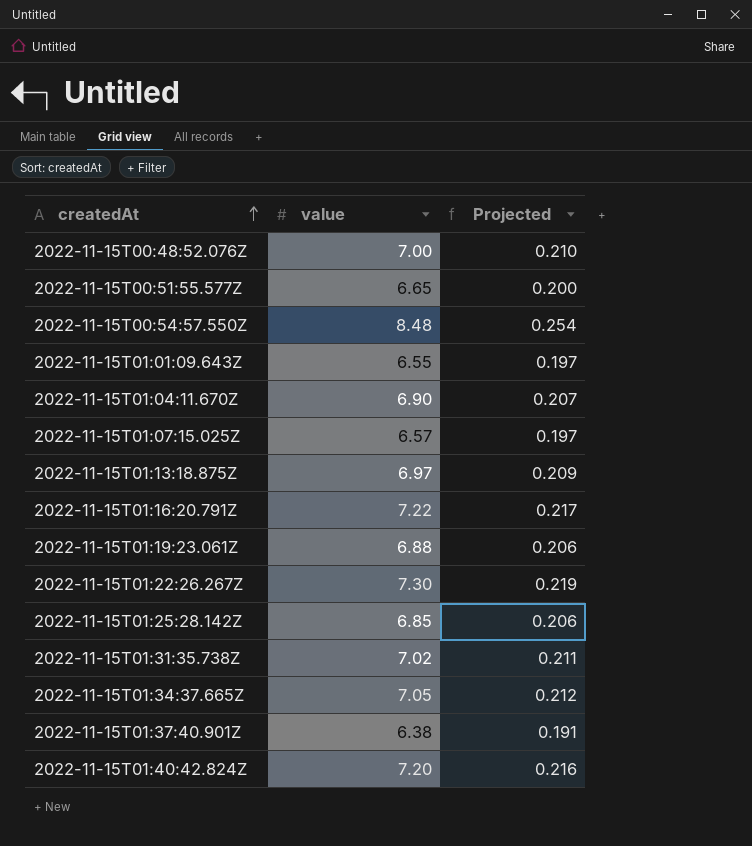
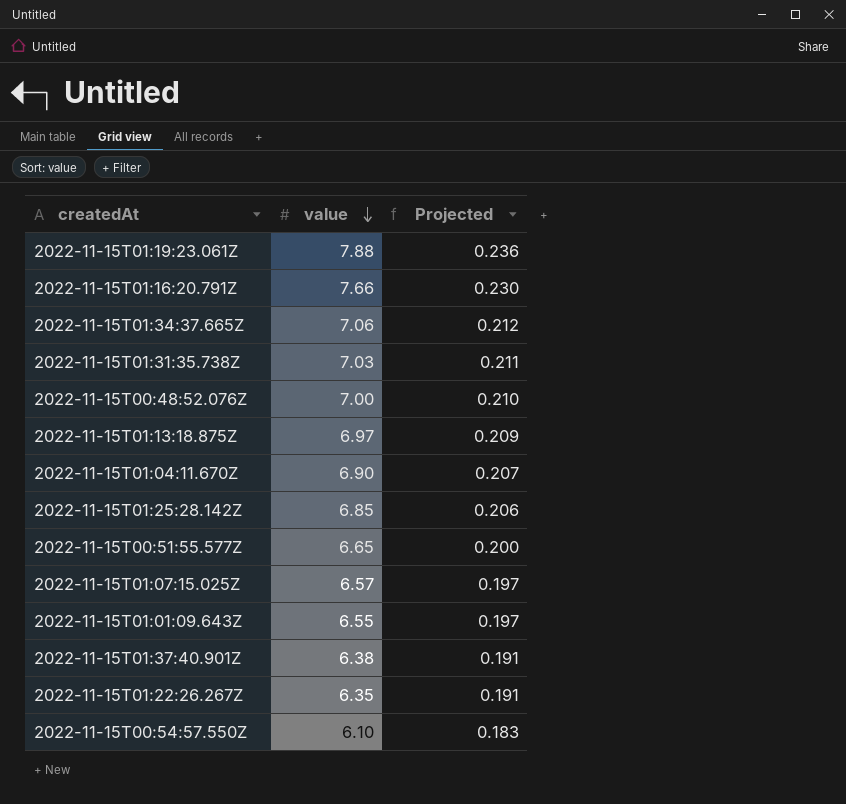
row order: createdAt ascending -> value descending
row 2022-11-15T01:40:42.824Z: 7.20 | 0.216 -> none
2022-11-15T01:19:23.061Z | value: 6.88 -> 7.88
2022-11-15T01:19:23.061Z | Projected: 0.206 -> 0.236
2022-11-15T01:16:20.791Z | value: 7.22 -> 7.66
2022-11-15T01:16:20.791Z | Projected: 0.217 -> 0.230
2022-11-15T01:34:37.665Z | value: 7.05 -> 7.06
2022-11-15T01:31:35.738Z | value: 7.02 -> 7.03
2022-11-15T01:22:26.267Z | value: 7.30 -> 6.35
2022-11-15T01:22:26.267Z | Projected: 0.219 -> 0.191
2022-11-15T00:54:57.550Z | value: 8.48 -> 6.10
2022-11-15T00:54:57.550Z | Projected: 0.254 -> 0.183

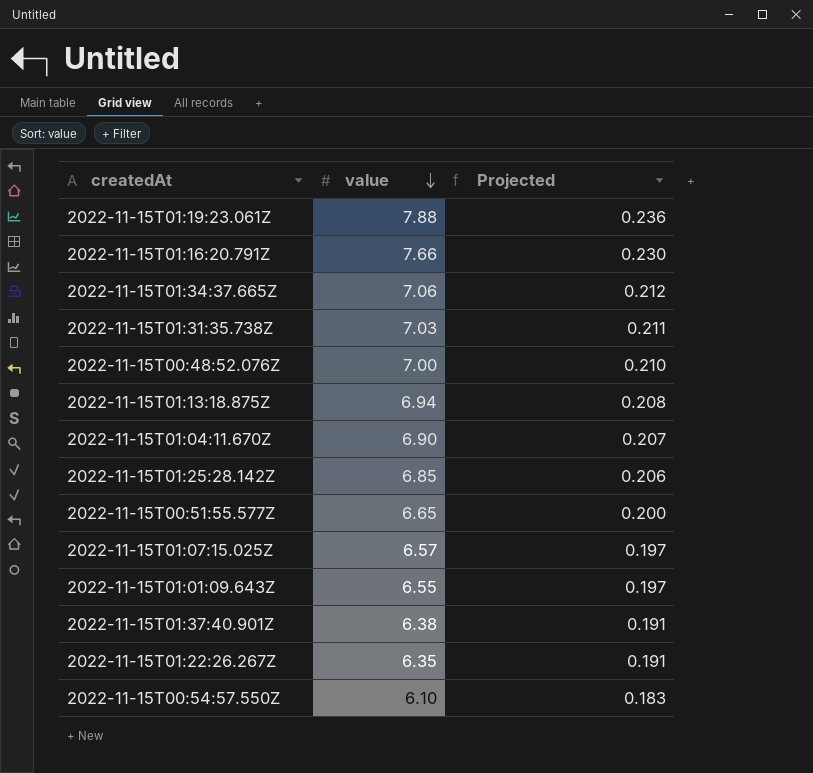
2022-11-15T01:13:18.875Z | value: 6.97 -> 6.94
2022-11-15T01:13:18.875Z | Projected: 0.209 -> 0.208

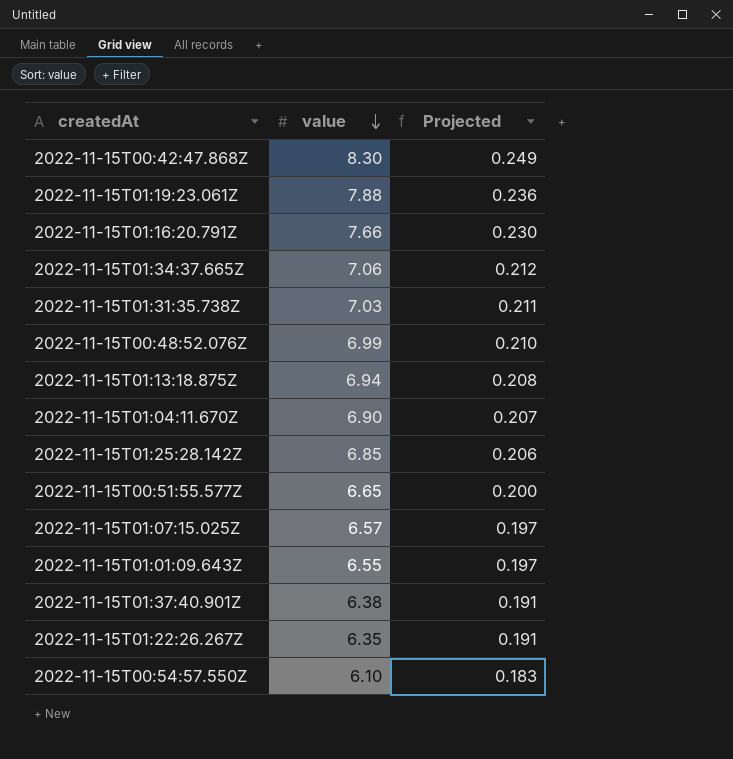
row 2022-11-15T00:42:47.868Z: none -> 8.30 | 0.249
2022-11-15T00:48:52.076Z | value: 7.00 -> 6.99

